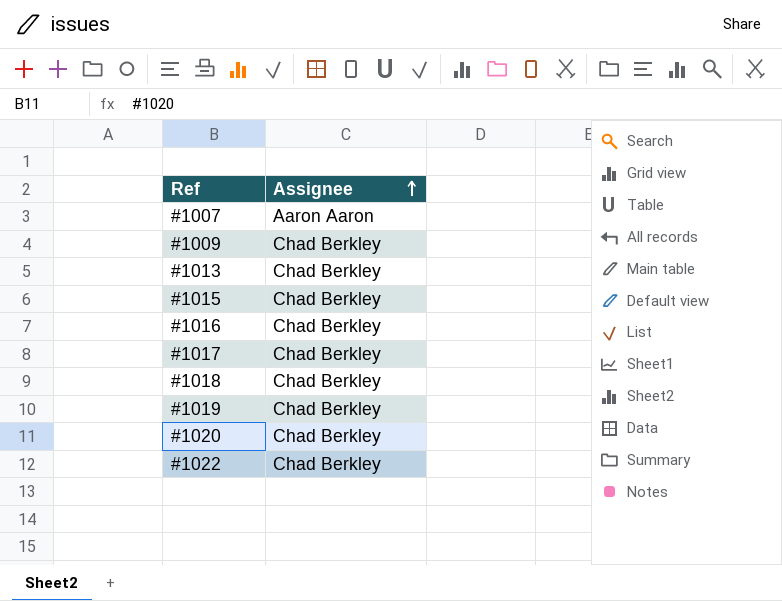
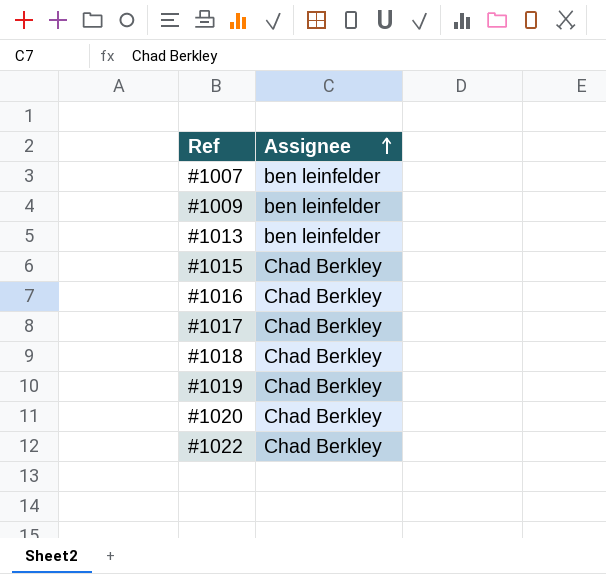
#1007 | Assignee: Aaron Aaron -> ben leinfelder
#1009 | Assignee: Chad Berkley -> ben leinfelder
#1013 | Assignee: Chad Berkley -> ben leinfelder

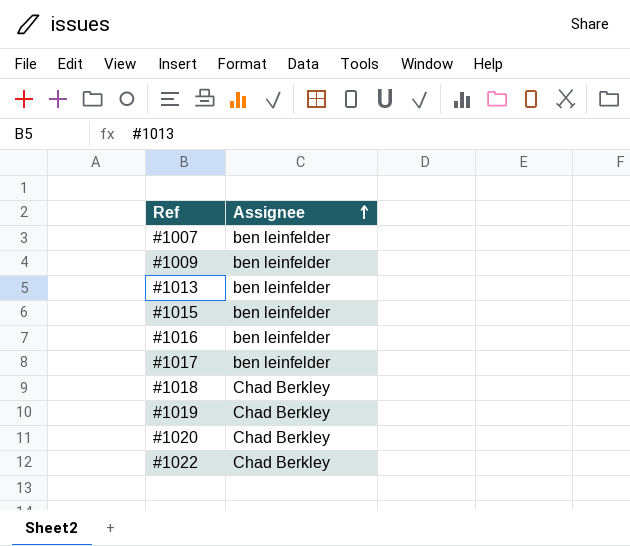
#1015 | Assignee: Chad Berkley -> ben leinfelder
#1016 | Assignee: Chad Berkley -> ben leinfelder
#1017 | Assignee: Chad Berkley -> ben leinfelder

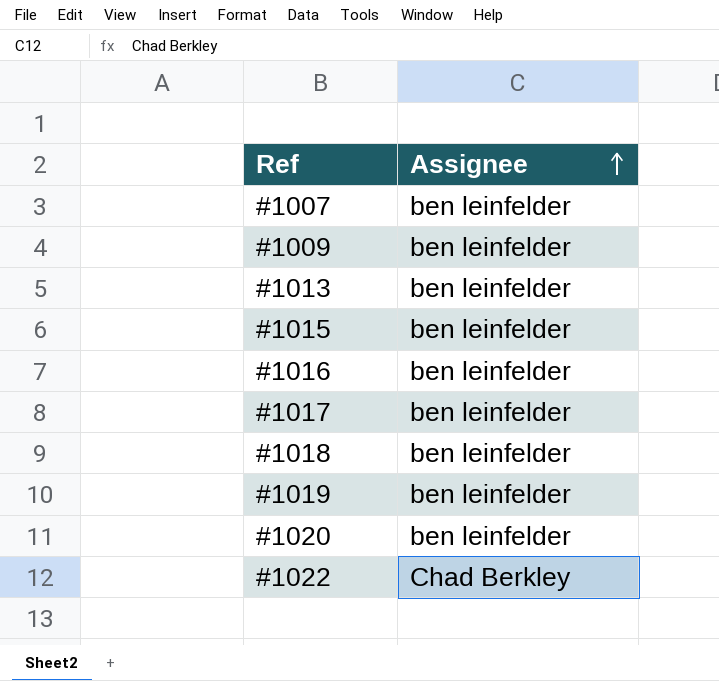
#1018 | Assignee: Chad Berkley -> ben leinfelder
#1019 | Assignee: Chad Berkley -> ben leinfelder
#1020 | Assignee: Chad Berkley -> ben leinfelder

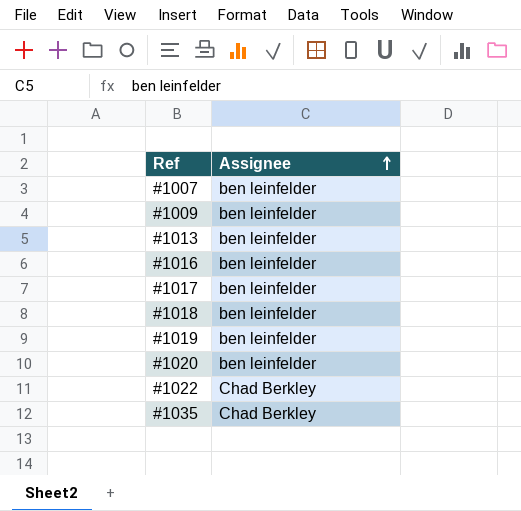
row #1015: ben leinfelder -> none
row #1035: none -> Chad Berkley

